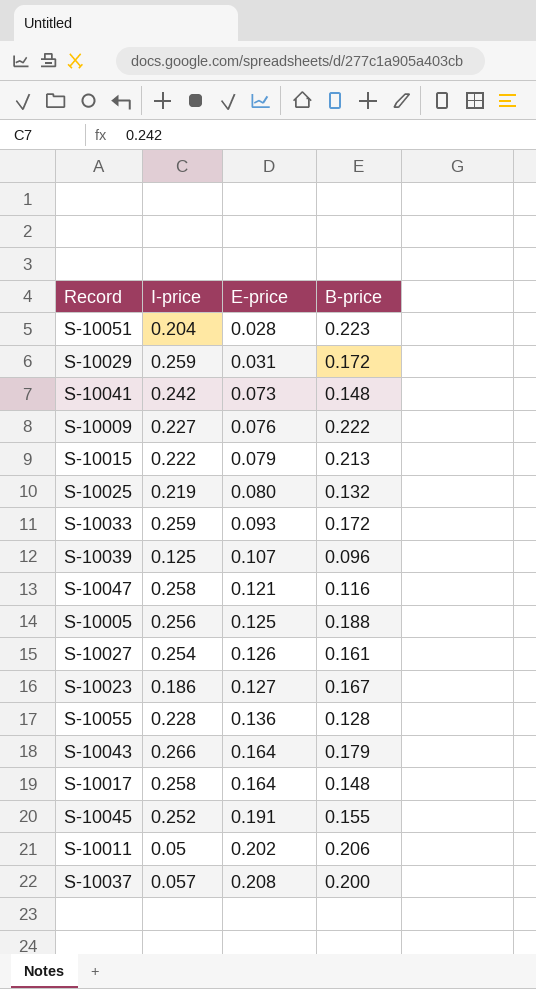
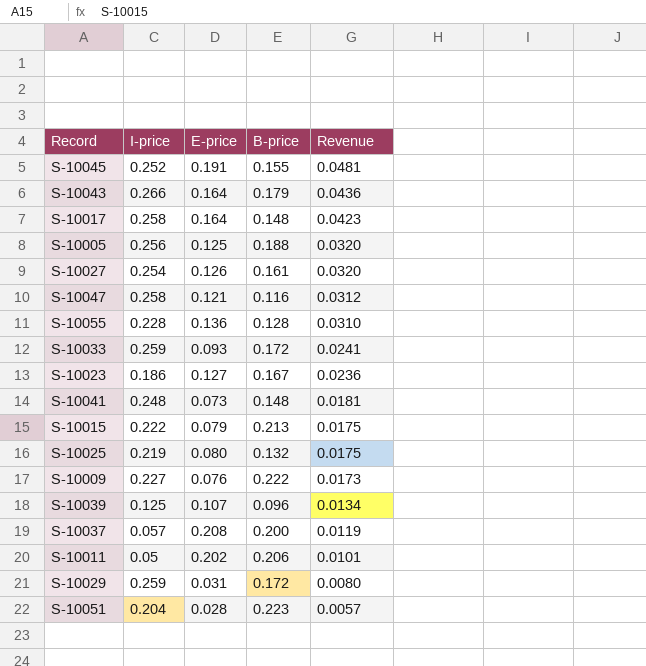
row order: E-price ascending -> Revenue descending
column Revenue | formula: none -> [I-price] * [E-price]
S-10041 | I-price: 0.242 -> 0.248

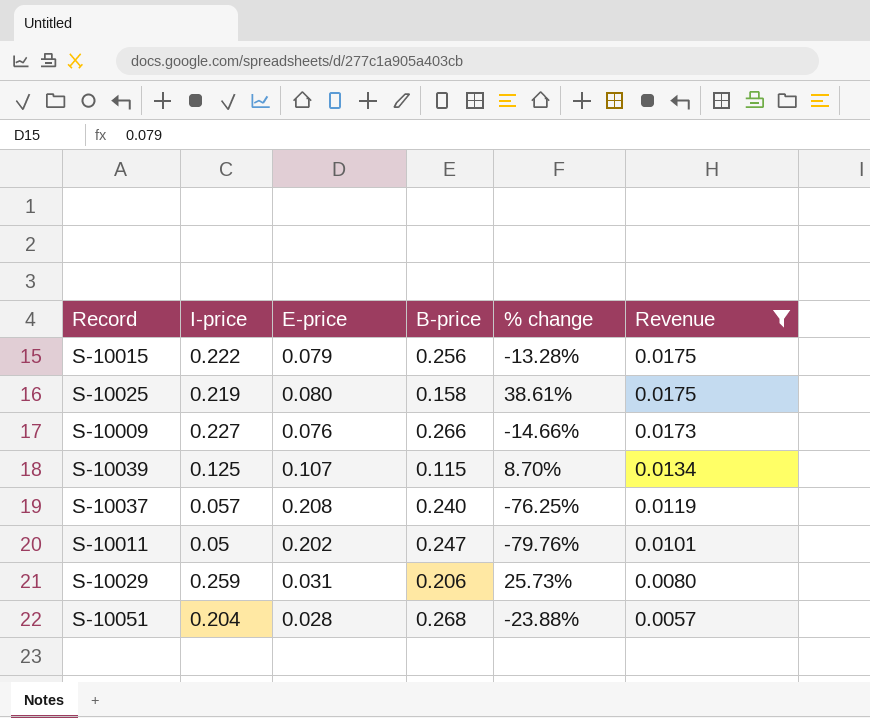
filter: none -> Revenue <= 0.0175
column % change | formula: none -> ([I-price] - [B-price]) / [B-price]
S-10015 | B-price: 0.213 -> 0.256
S-10025 | B-price: 0.132 -> 0.158
S-10009 | B-price: 0.222 -> 0.266
S-10039 | B-price: 0.096 -> 0.115
S-10037 | B-price: 0.200 -> 0.240
S-10011 | B-price: 0.206 -> 0.247
S-10029 | B-price: 0.172 -> 0.206
S-10051 | B-price: 0.223 -> 0.268

